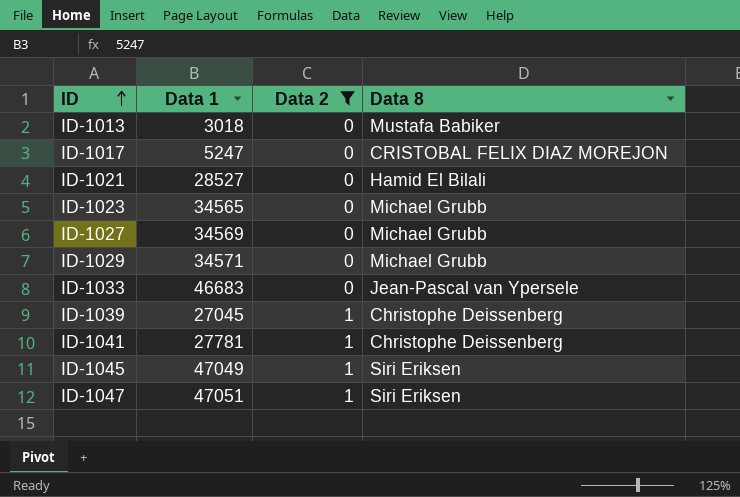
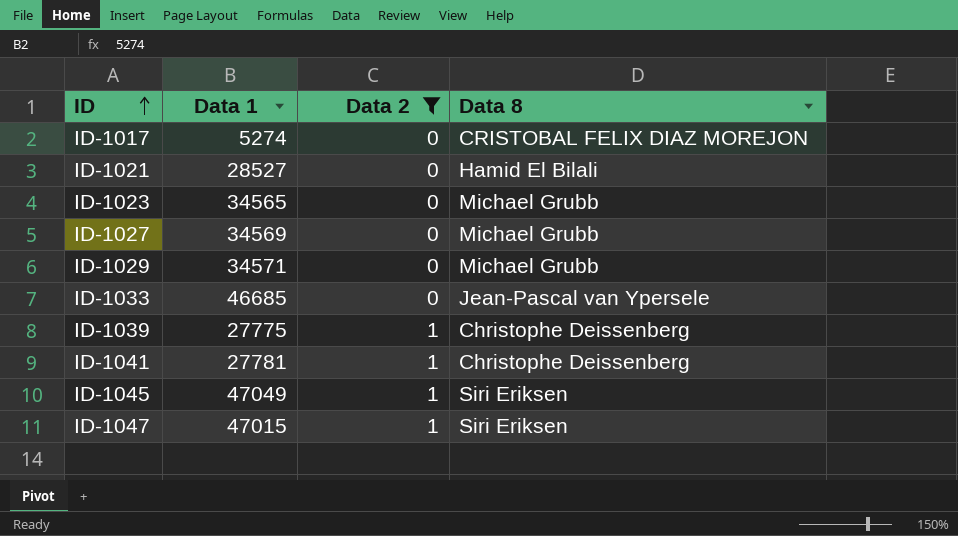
row ID-1013: 3018 | 0 | Mustafa Babiker -> none
ID-1017 | Data 1: 5247 -> 5274
ID-1033 | Data 1: 46683 -> 46685
ID-1039 | Data 1: 27045 -> 27775
ID-1047 | Data 1: 47051 -> 47015

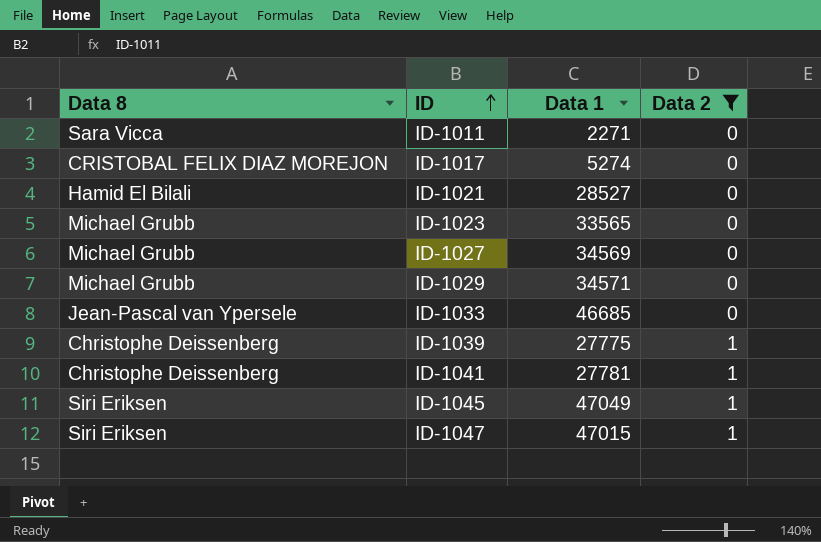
column Data 8 | position: 4 -> 1
row ID-1011: none -> Sara Vicca | 2271 | 0
ID-1023 | Data 1: 34565 -> 33565

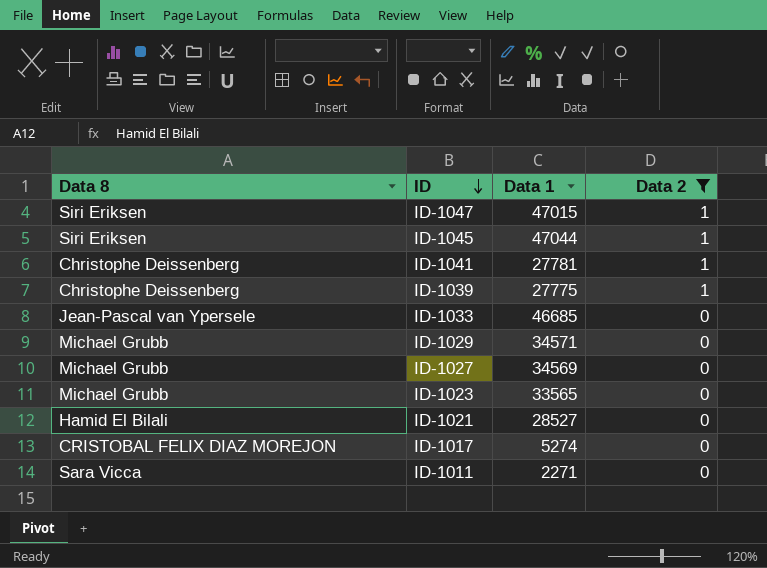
row order: ID ascending -> ID descending
ID-1045 | Data 1: 47049 -> 47044

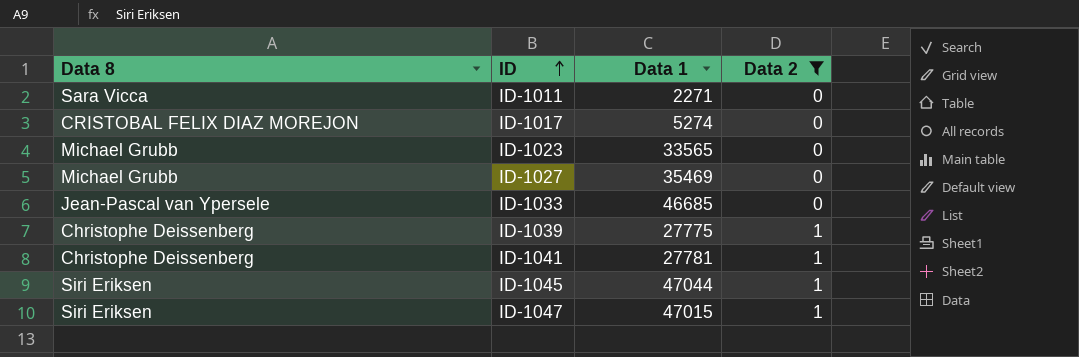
row order: ID descending -> ID ascending
row ID-1029: Michael Grubb | 34571 | 0 -> none
row ID-1021: Hamid El Bilali | 28527 | 0 -> none
ID-1027 | Data 1: 34569 -> 35469

